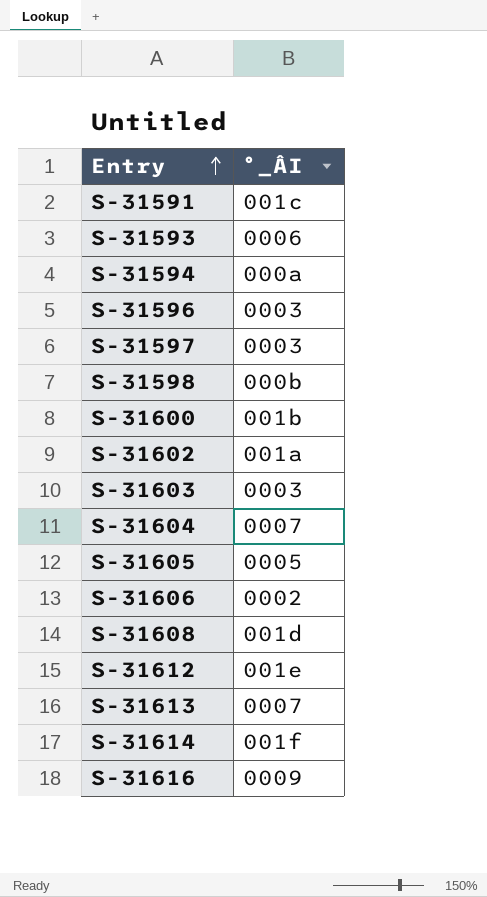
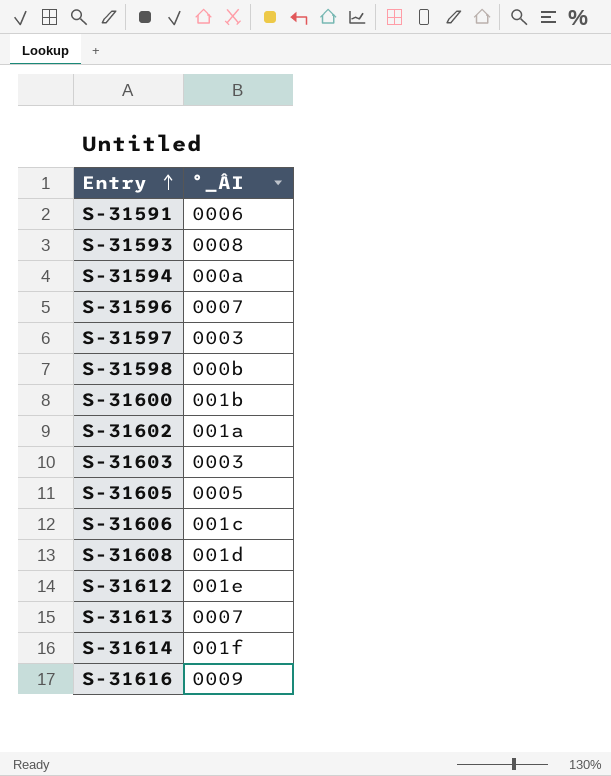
row S-31604: 0007 -> none
S-31591 | °_ÂI: 001c -> 0006
S-31593 | °_ÂI: 0006 -> 0008
S-31596 | °_ÂI: 0003 -> 0007
S-31606 | °_ÂI: 0002 -> 001c

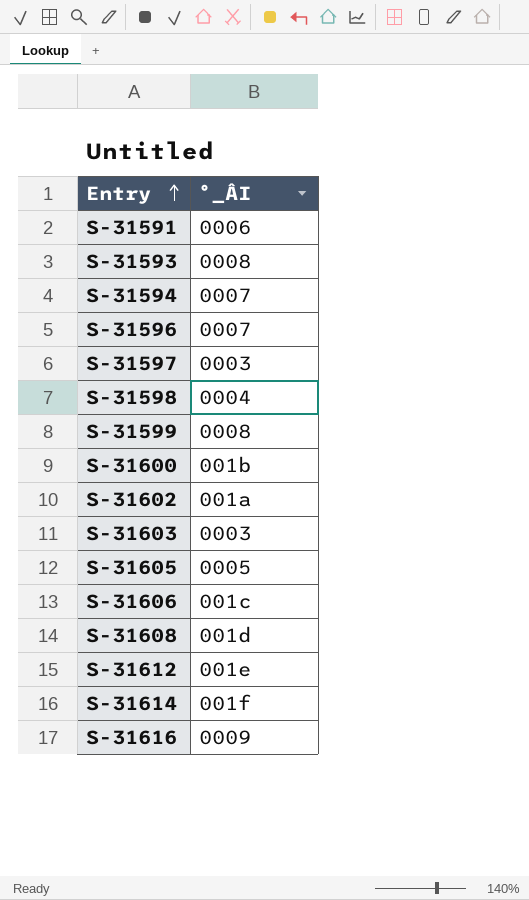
row S-31613: 0007 -> none
S-31594 | °_ÂI: 000a -> 0007
S-31598 | °_ÂI: 000b -> 0004
row S-31599: none -> 0008

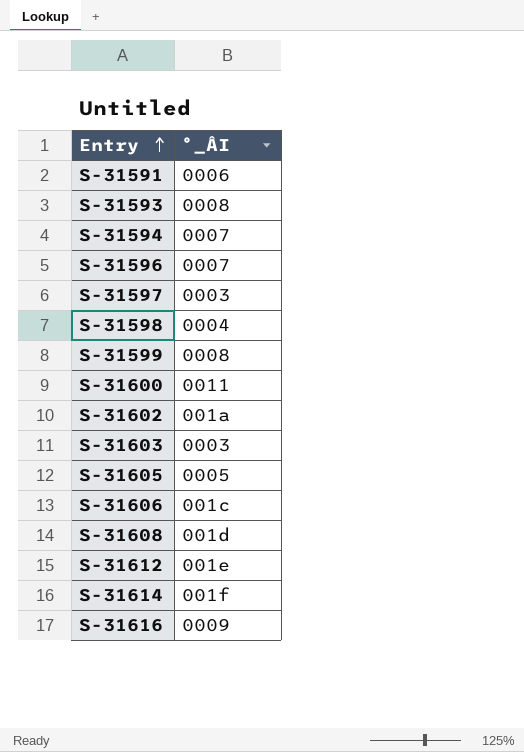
S-31600 | °_ÂI: 001b -> 0011

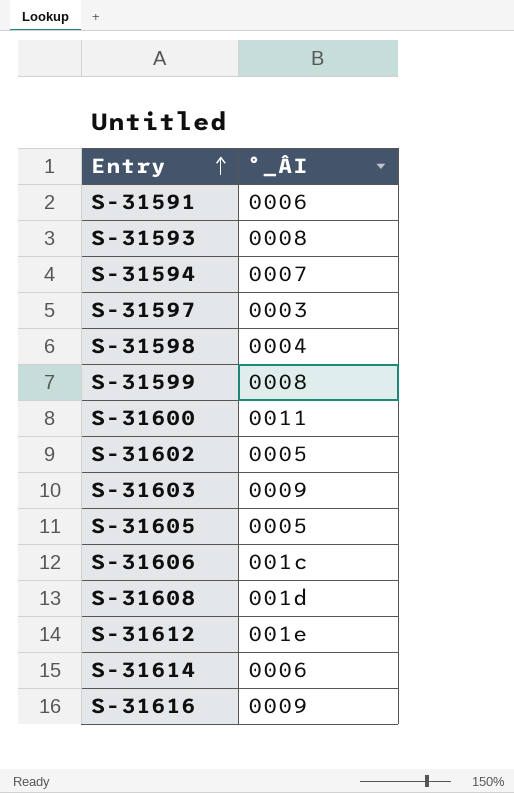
row S-31596: 0007 -> none
S-31602 | °_ÂI: 001a -> 0005
S-31603 | °_ÂI: 0003 -> 0009
S-31614 | °_ÂI: 001f -> 0006

